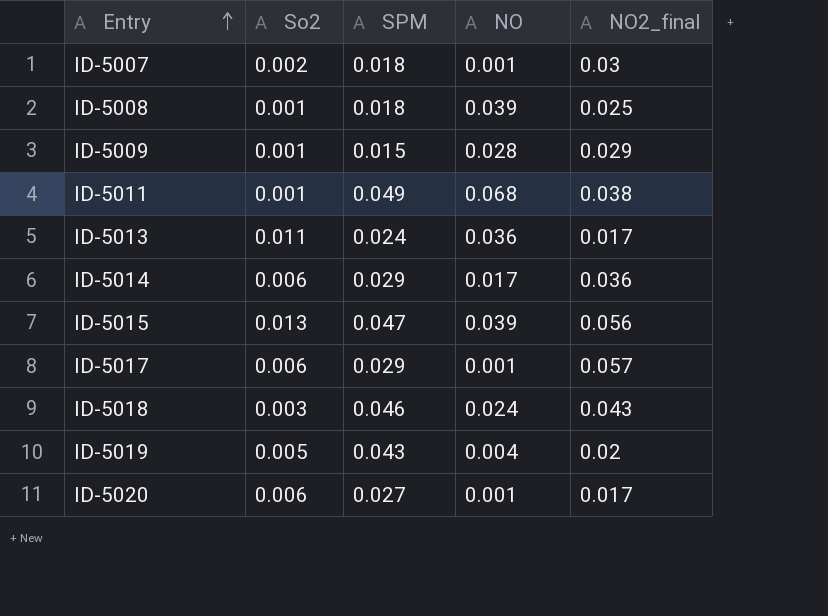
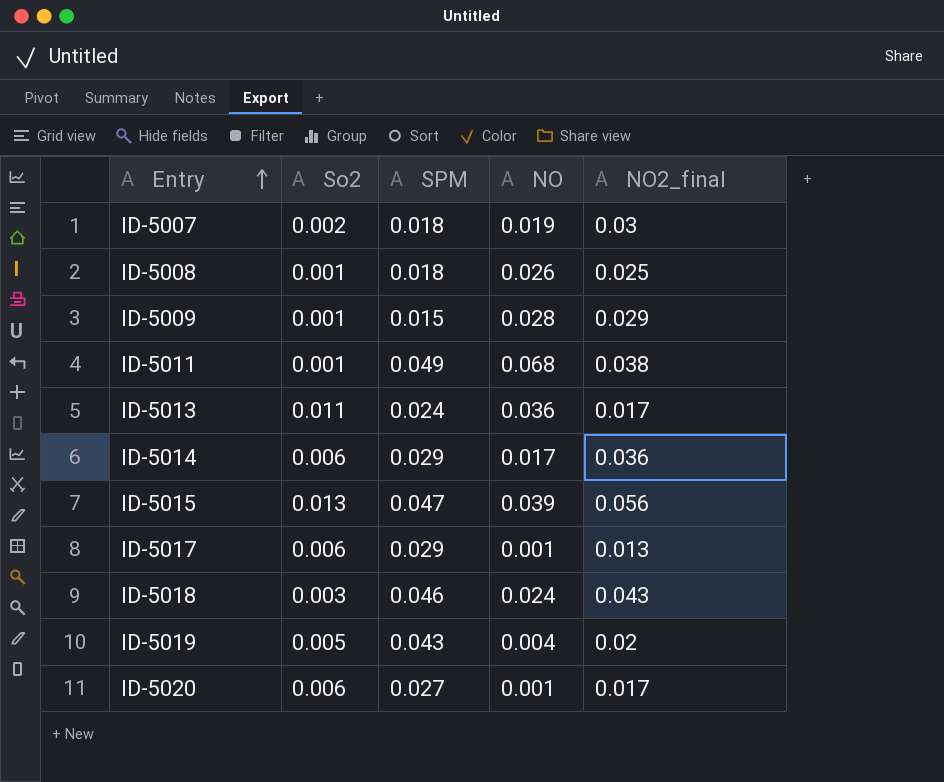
ID-5007 | NO: 0.001 -> 0.019
ID-5008 | NO: 0.039 -> 0.026
ID-5017 | NO2_final: 0.057 -> 0.013

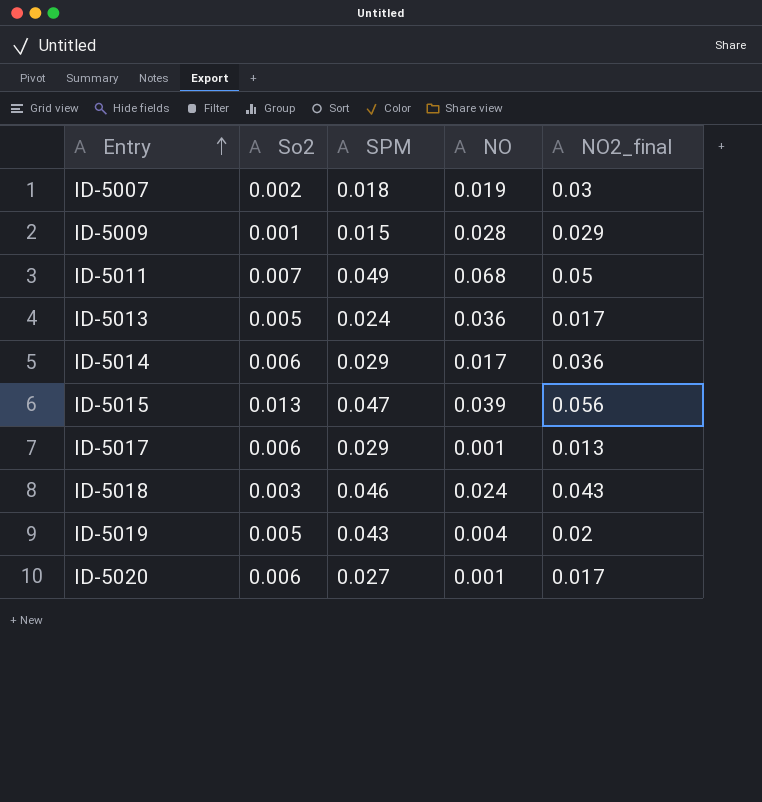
row ID-5008: 0.001 | 0.018 | 0.026 | 0.025 -> none
ID-5011 | So2: 0.001 -> 0.007
ID-5011 | NO2_final: 0.038 -> 0.05
ID-5013 | So2: 0.011 -> 0.005

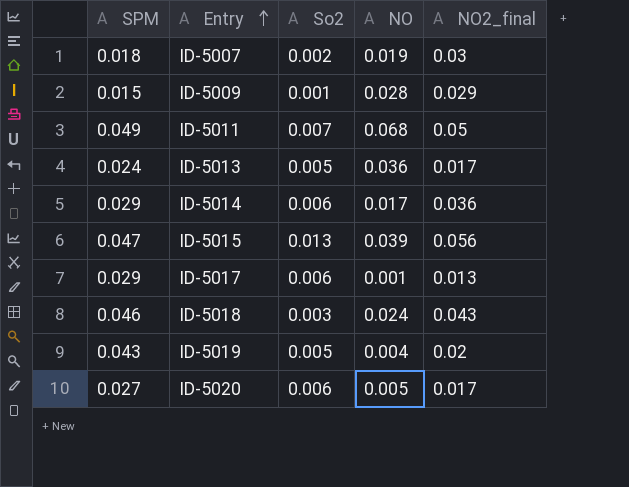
column SPM | position: 3 -> 1
ID-5020 | NO: 0.001 -> 0.005

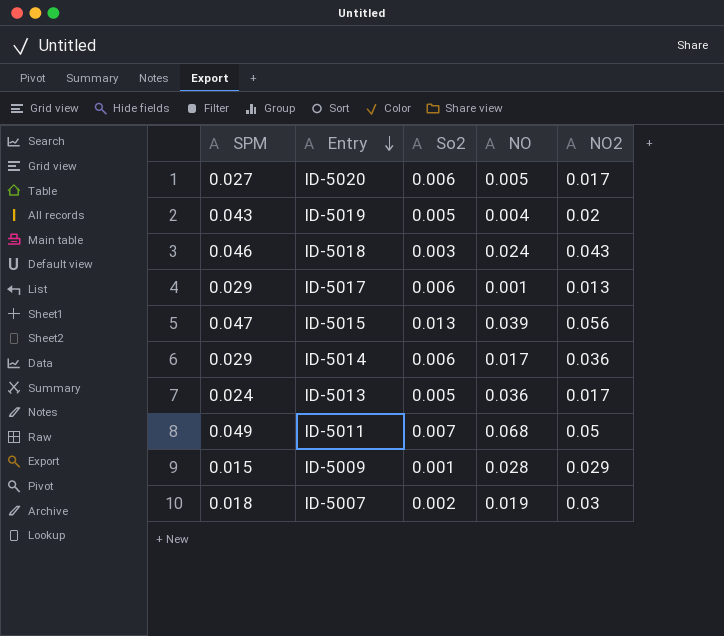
row order: Entry ascending -> Entry descending
column name: NO2_final -> NO2

